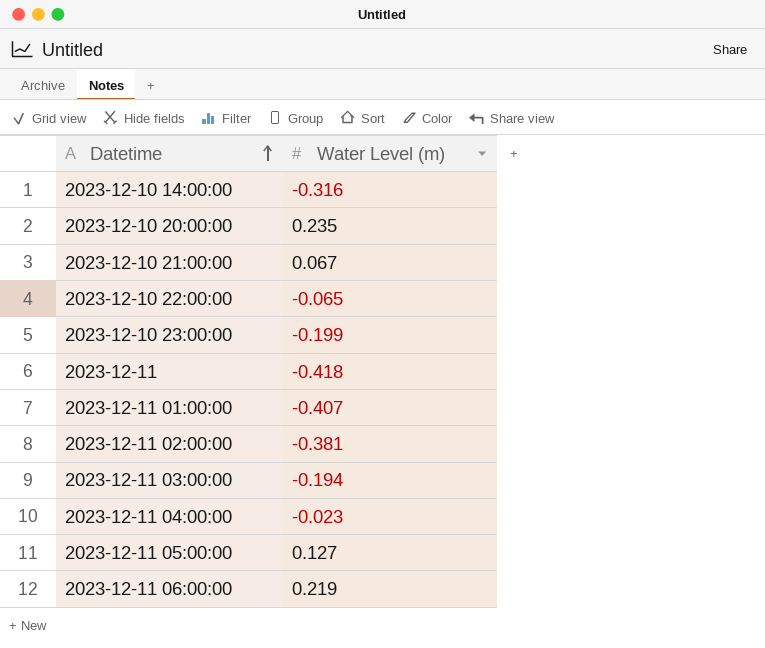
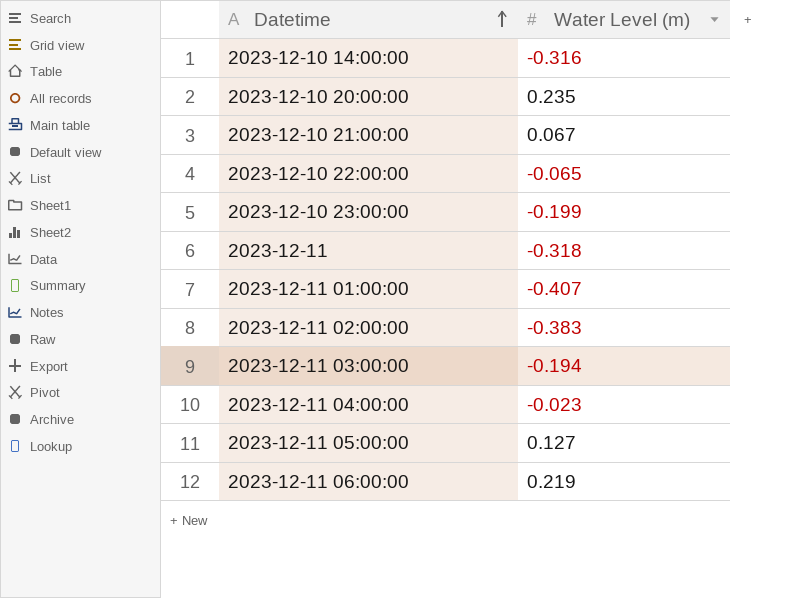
2023-12-11 | Water Level (m): -0.418 -> -0.318
2023-12-11 02:00:00 | Water Level (m): -0.381 -> -0.383

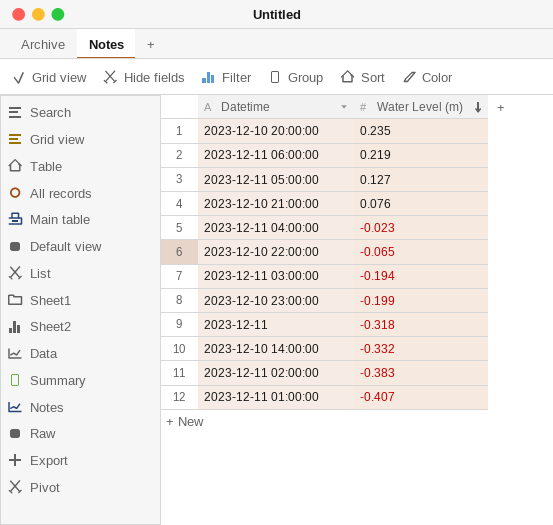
row order: Datetime ascending -> Water Level (m) descending
2023-12-10 21:00:00 | Water Level (m): 0.067 -> 0.076
2023-12-10 14:00:00 | Water Level (m): -0.316 -> -0.332

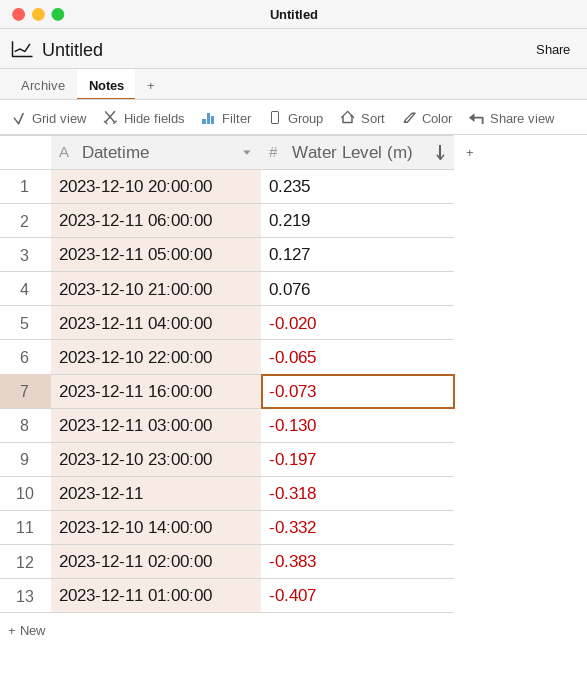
2023-12-11 04:00:00 | Water Level (m): -0.023 -> -0.020
row 2023-12-11 16:00:00: none -> -0.073
2023-12-11 03:00:00 | Water Level (m): -0.194 -> -0.130
2023-12-10 23:00:00 | Water Level (m): -0.199 -> -0.197

